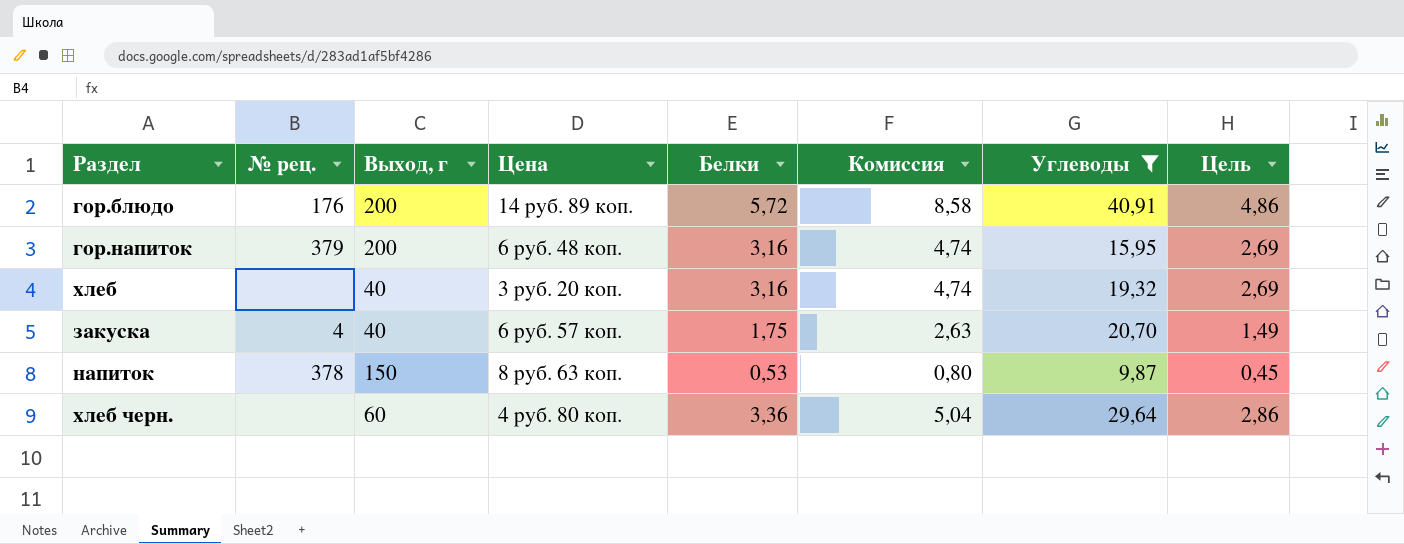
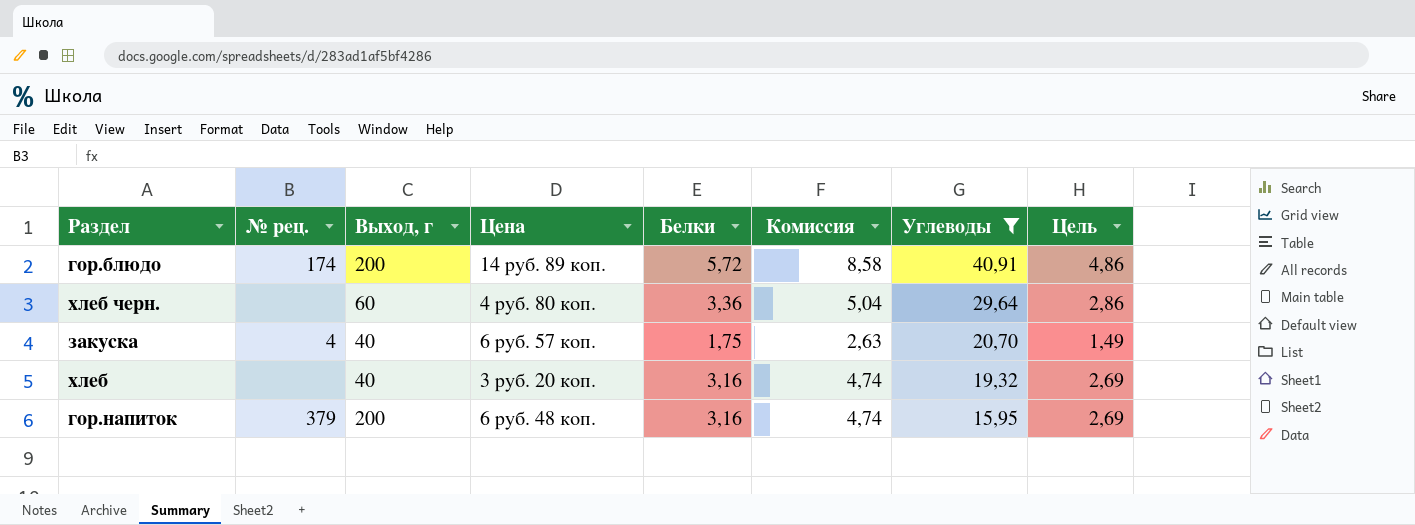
row order: none -> Углеводы descending
row напиток: 378 | 150 | 8 руб. 63 коп. | 0,53 | 0,80 | 9,87 | 0,45 -> none
гор.блюдо | № рец.: 176 -> 174

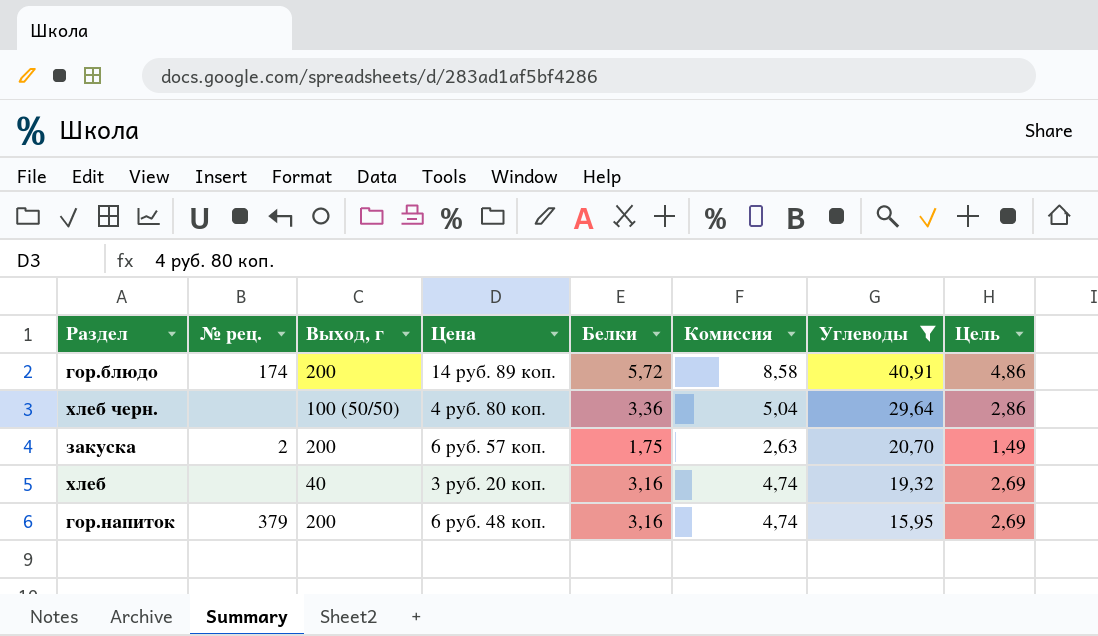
хлеб черн. | Выход, г: 60 -> 100 (50/50)
закуска | № рец.: 4 -> 2
закуска | Выход, г: 40 -> 200

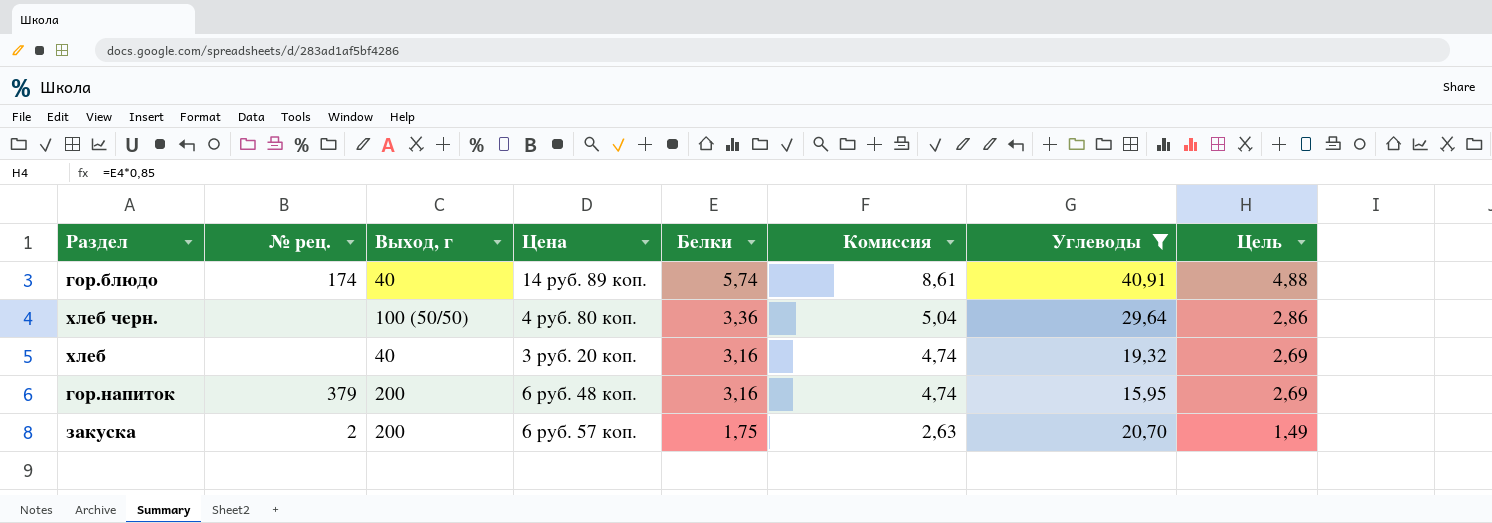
row order: Углеводы descending -> Белки descending
гор.блюдо | Выход, г: 200 -> 40
гор.блюдо | Белки: 5,72 -> 5,74
гор.блюдо | Комиссия: 8,58 -> 8,61
гор.блюдо | Цель: 4,86 -> 4,88

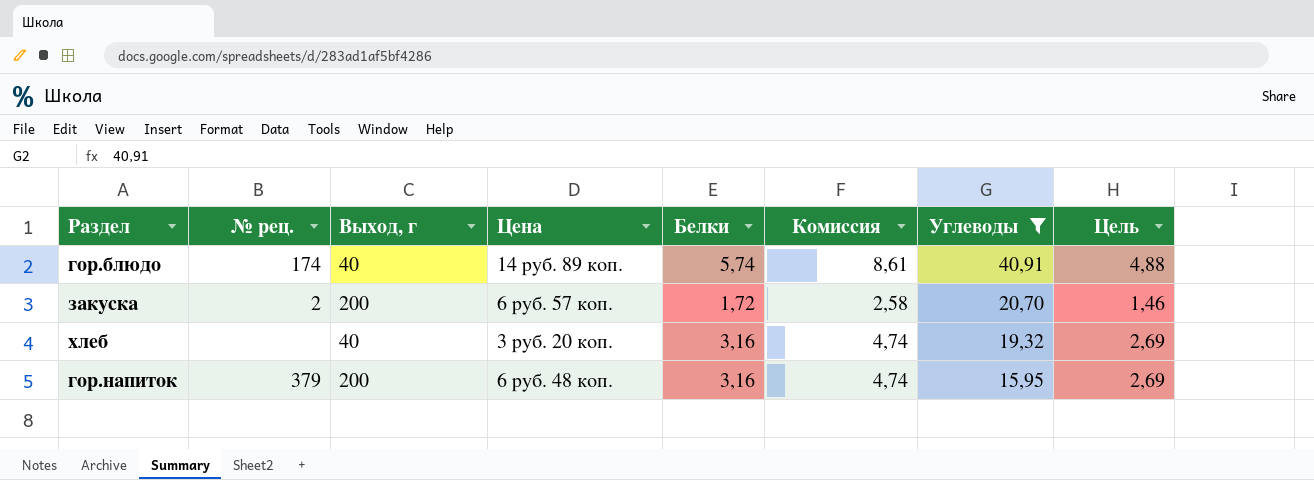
row order: Белки descending -> Углеводы descending
row хлеб черн.: none | 100 (50/50) | 4 руб. 80 коп. | 3,36 | 5,04 | 29,64 | 2,86 -> none
закуска | Белки: 1,75 -> 1,72
закуска | Комиссия: 2,63 -> 2,58
закуска | Цель: 1,49 -> 1,46

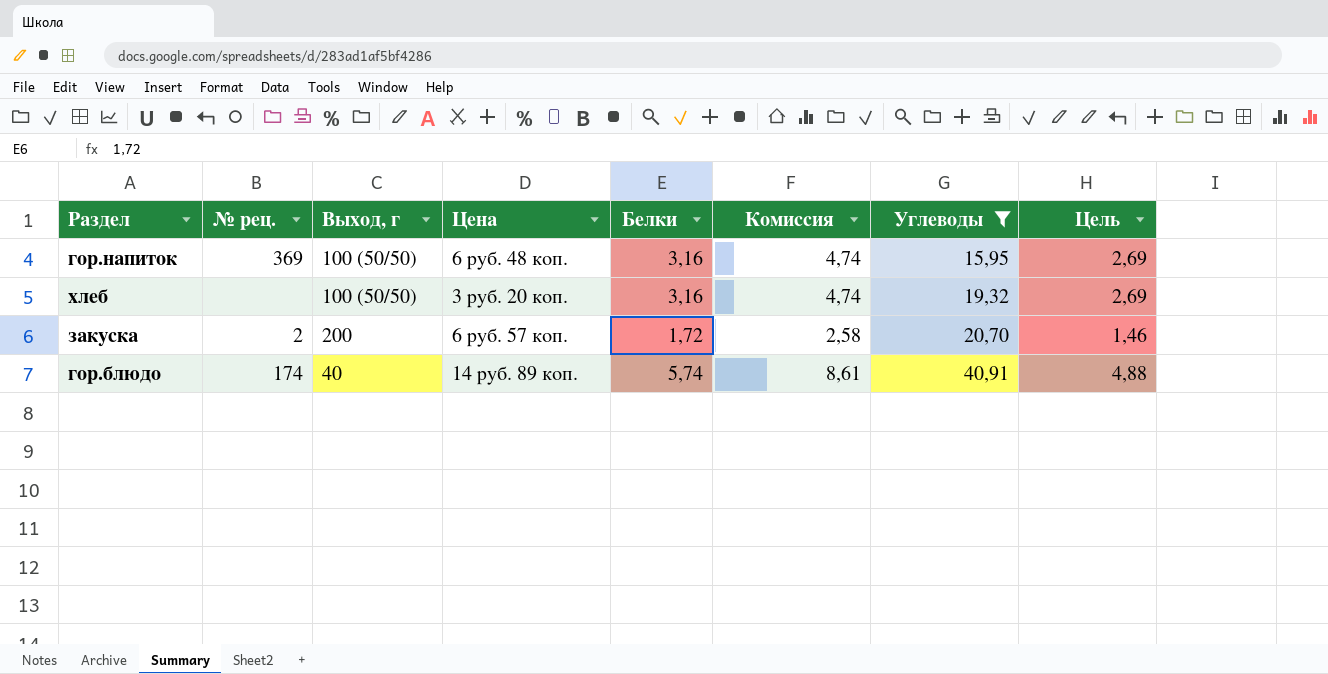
row order: Углеводы descending -> Углеводы ascending
гор.напиток | № рец.: 379 -> 369
гор.напиток | Выход, г: 200 -> 100 (50/50)
хлеб | Выход, г: 40 -> 100 (50/50)

